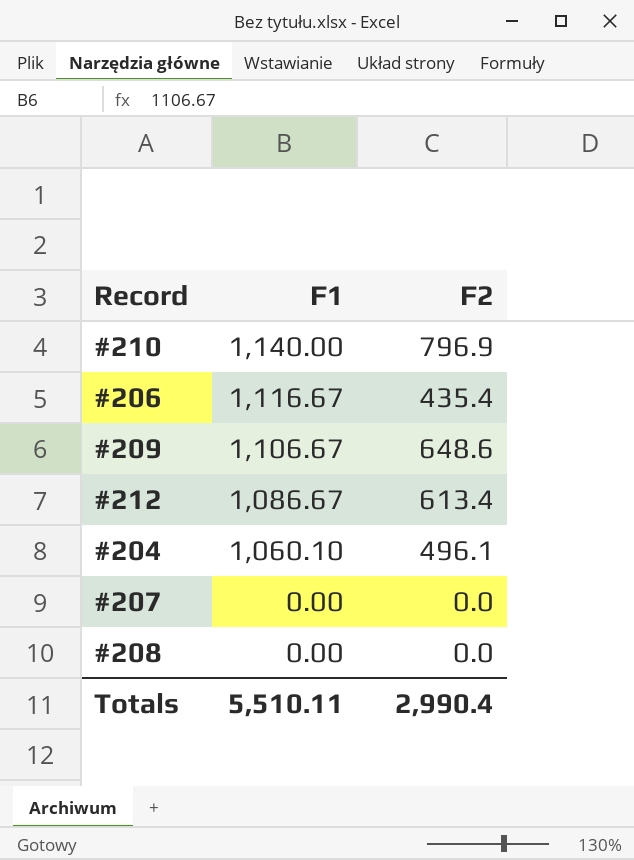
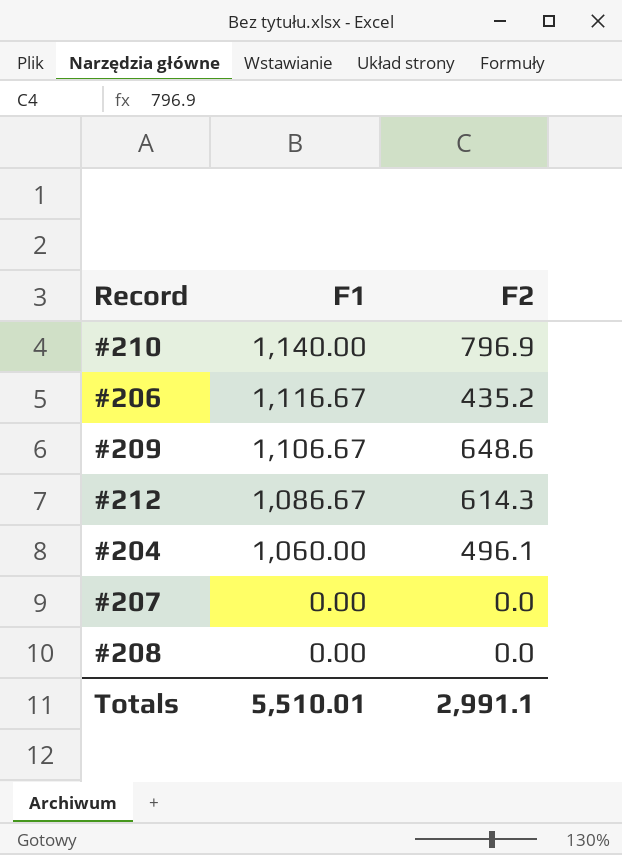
#206 | F2: 435.4 -> 435.2
#212 | F2: 613.4 -> 614.3
#204 | F1: 1,060.10 -> 1,060.00
Totals | F1: 5,510.11 -> 5,510.01
Totals | F2: 2,990.4 -> 2,991.1

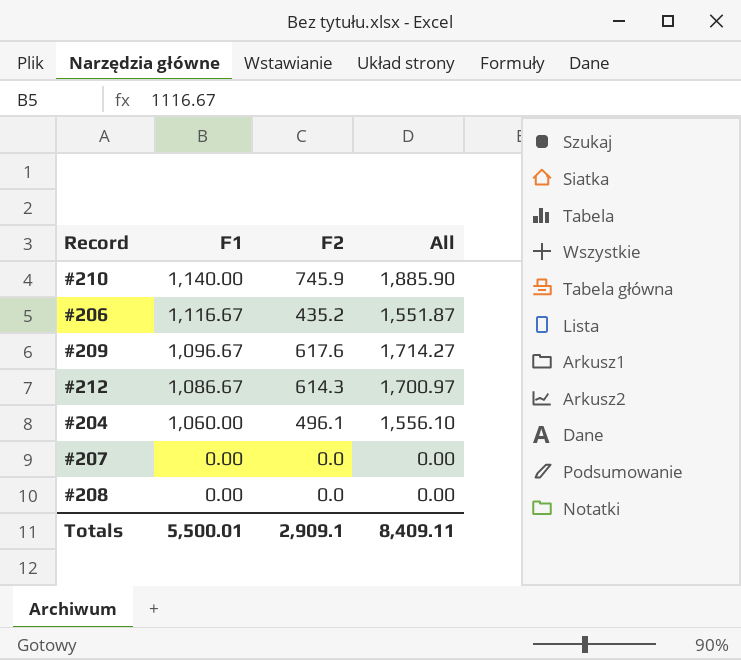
column All | formula: none -> [F1] + [F2]
#210 | F2: 796.9 -> 745.9
#209 | F1: 1,106.67 -> 1,096.67
#209 | F2: 648.6 -> 617.6
Totals | F1: 5,510.01 -> 5,500.01
Totals | F2: 2,991.1 -> 2,909.1

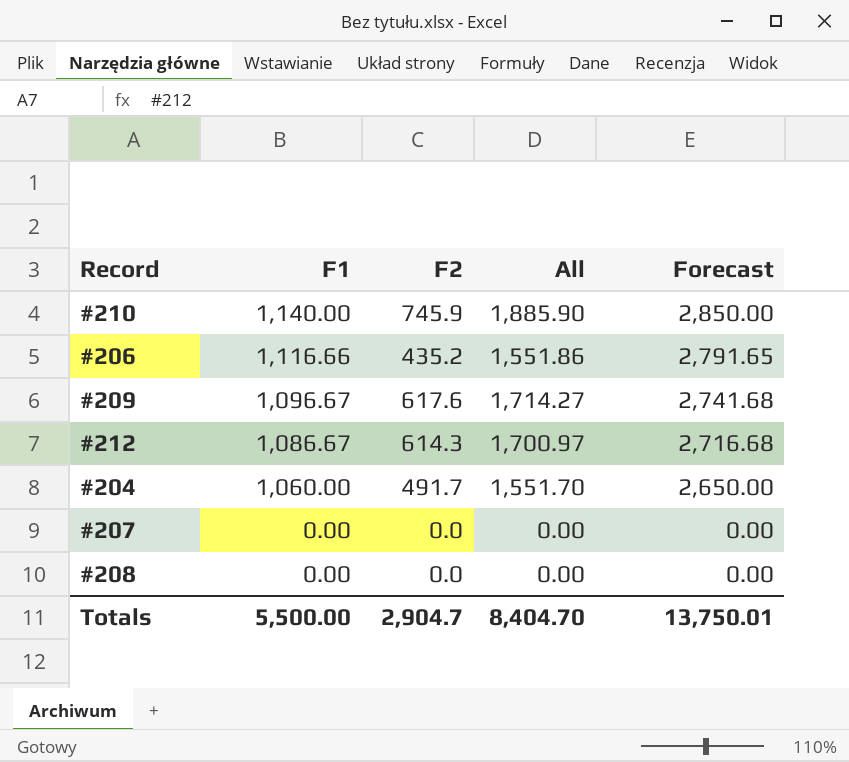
column Forecast | formula: none -> [F1] * 2.5
#206 | F1: 1,116.67 -> 1,116.66
#206 | All: 1,551.87 -> 1,551.86
#204 | F2: 496.1 -> 491.7
#204 | All: 1,556.10 -> 1,551.70
Totals | F1: 5,500.01 -> 5,500.00
Totals | F2: 2,909.1 -> 2,904.7
Totals | All: 8,409.11 -> 8,404.70

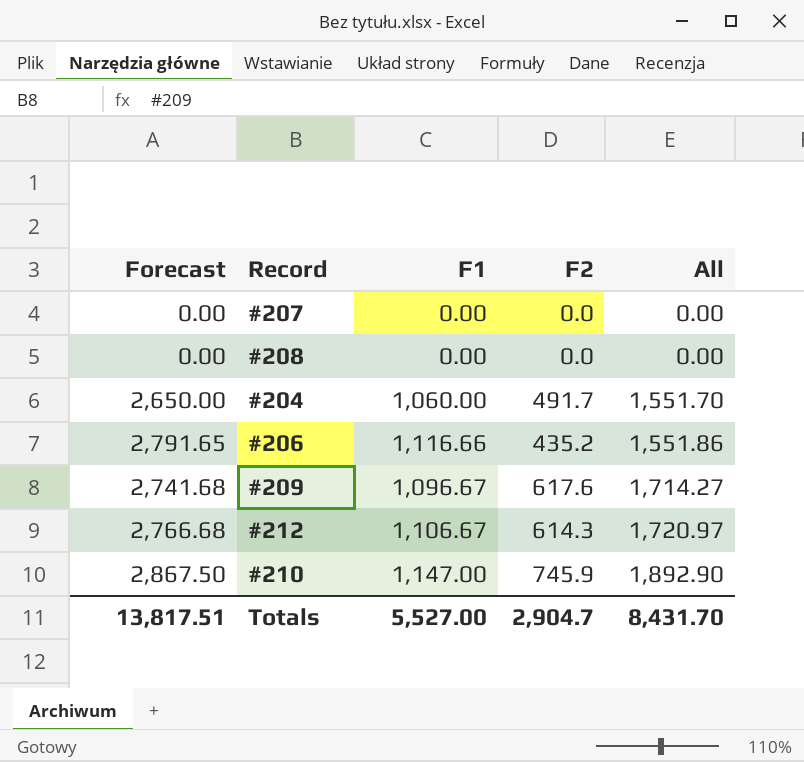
row order: F1 descending -> All ascending
column Forecast | position: 5 -> 1
#212 | Forecast: 2,716.68 -> 2,766.68
#212 | F1: 1,086.67 -> 1,106.67
#212 | All: 1,700.97 -> 1,720.97
#210 | Forecast: 2,850.00 -> 2,867.50
#210 | F1: 1,140.00 -> 1,147.00
#210 | All: 1,885.90 -> 1,892.90
Totals | Forecast: 13,750.01 -> 13,817.51
Totals | F1: 5,500.00 -> 5,527.00
Totals | All: 8,404.70 -> 8,431.70

